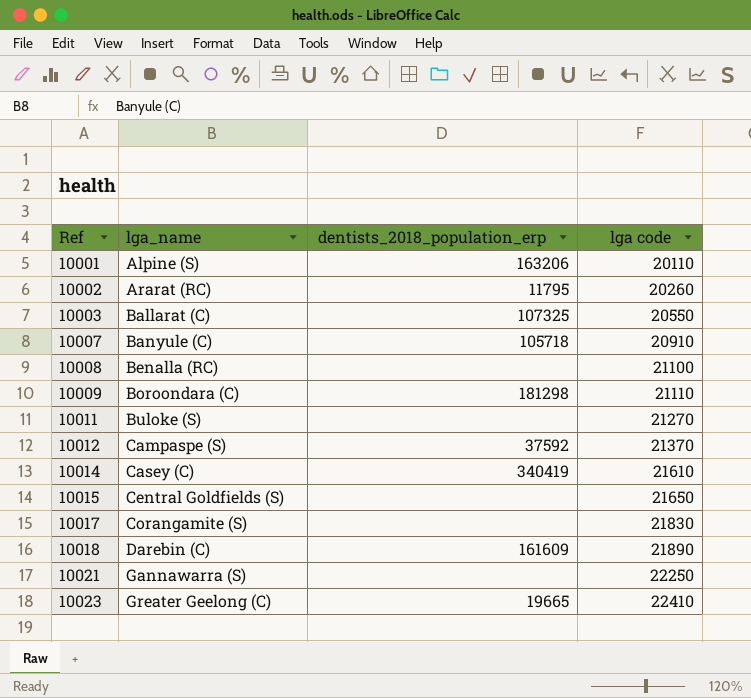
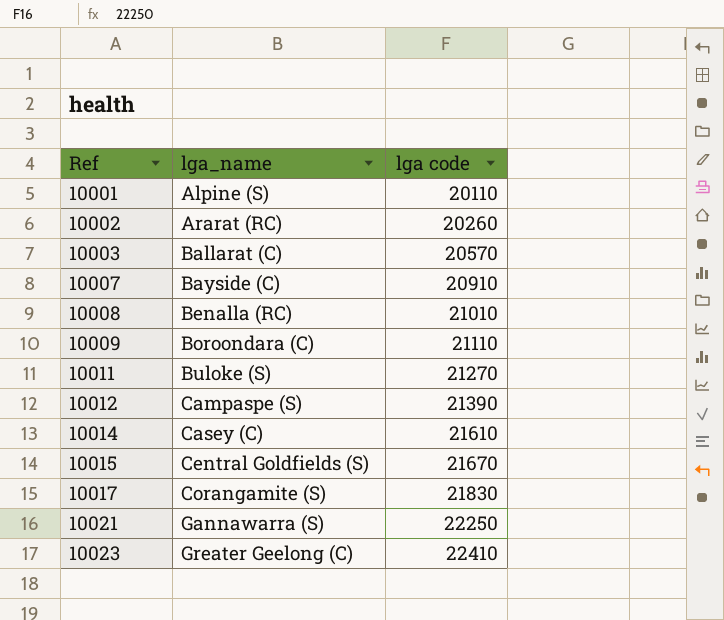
column dentists_2018_population_erp | position: 3 -> none
row 10018: Darebin (C) | 161609 | 21890 -> none
10003 | lga code: 20550 -> 20570
10007 | lga_name: Banyule (C) -> Bayside (C)
10008 | lga code: 21100 -> 21010
10012 | lga code: 21370 -> 21390
10015 | lga code: 21650 -> 21670

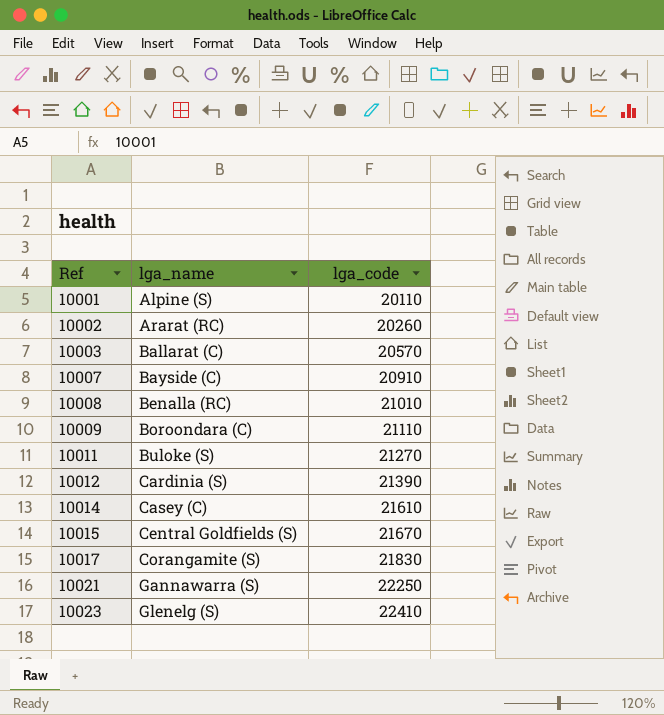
column name: lga code -> lga_code
10012 | lga_name: Campaspe (S) -> Cardinia (S)
10023 | lga_name: Greater Geelong (C) -> Glenelg (S)

